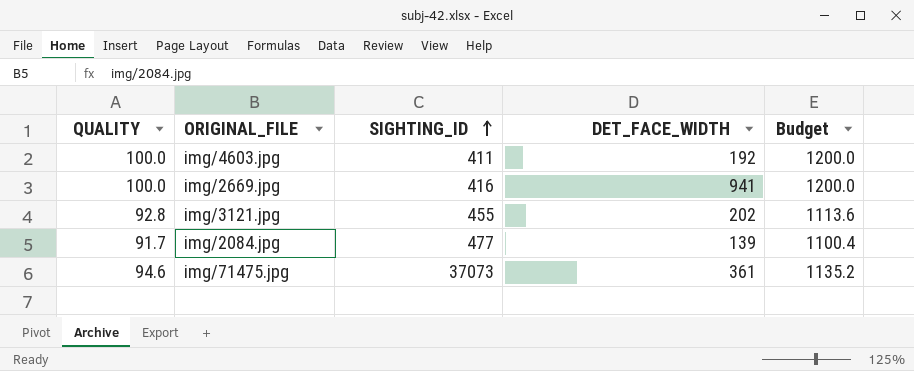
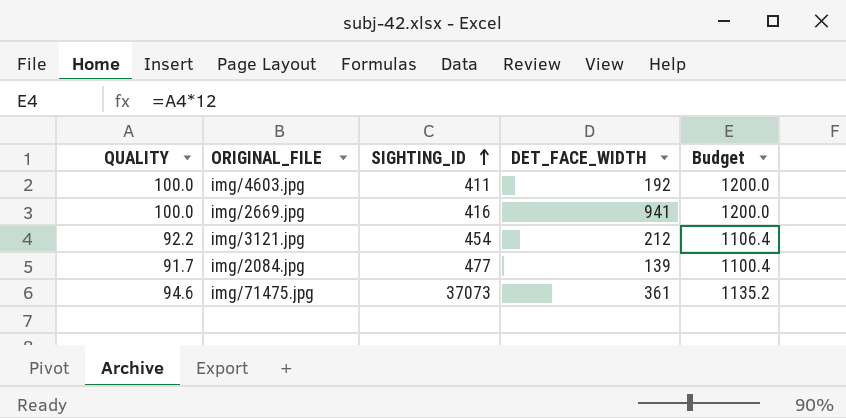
img/3121.jpg | QUALITY: 92.8 -> 92.2
img/3121.jpg | SIGHTING_ID: 455 -> 454
img/3121.jpg | DET_FACE_WIDTH: 202 -> 212
img/3121.jpg | Budget: 1113.6 -> 1106.4

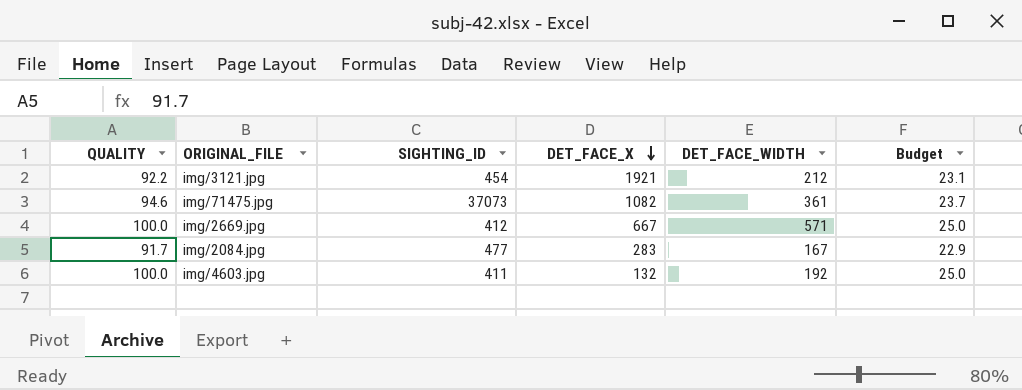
row order: SIGHTING_ID ascending -> DET_FACE_X descending
column DET_FACE_X | position: none -> 4
column Budget | formula: [QUALITY] * 12 -> [QUALITY] * 0.25
img/2669.jpg | SIGHTING_ID: 416 -> 412
img/2669.jpg | DET_FACE_WIDTH: 941 -> 571
img/2084.jpg | DET_FACE_WIDTH: 139 -> 167

